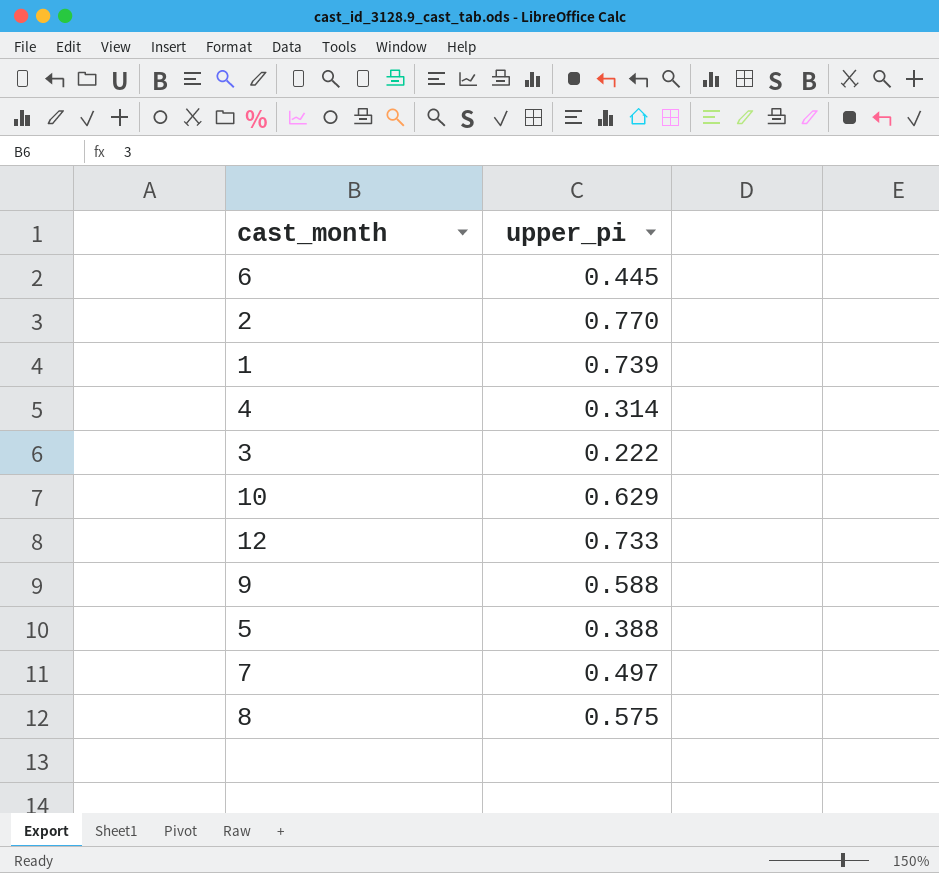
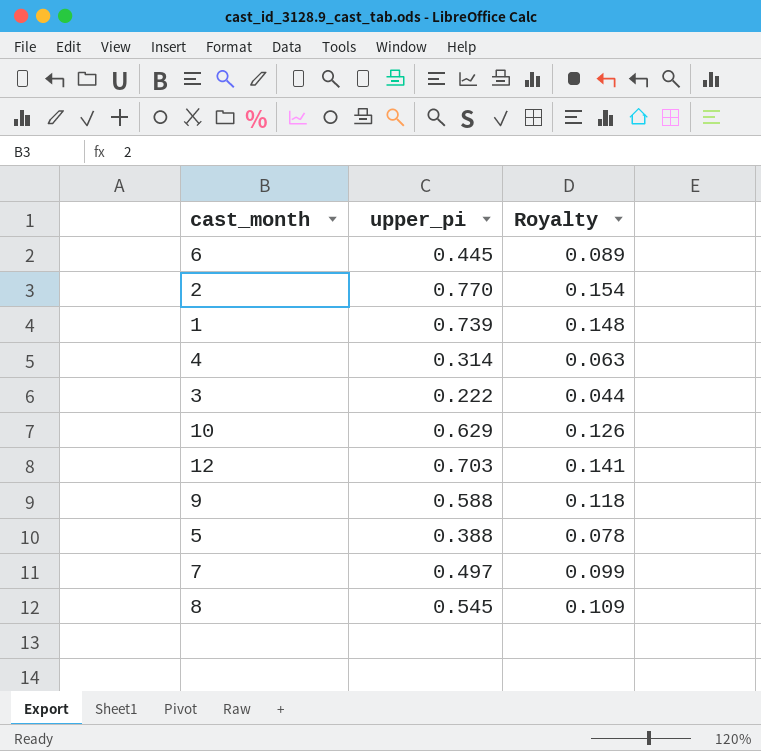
column Royalty | formula: none -> [upper_pi] * 0.2
12 | upper_pi: 0.733 -> 0.703
8 | upper_pi: 0.575 -> 0.545

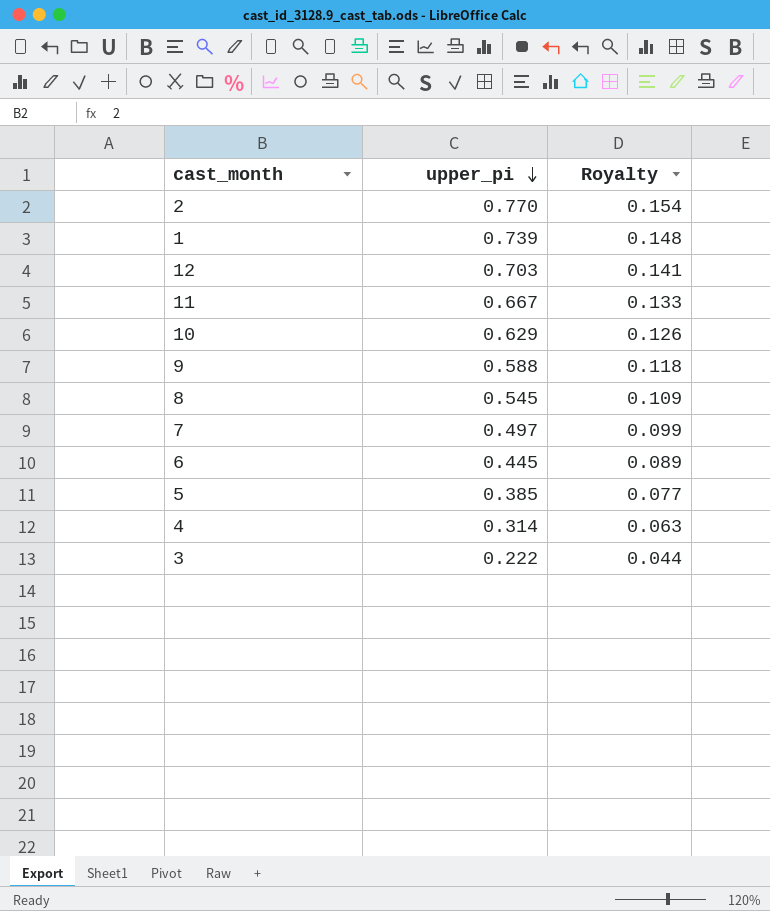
row order: none -> upper_pi descending
row 11: none -> 0.667 | 0.133
5 | upper_pi: 0.388 -> 0.385
5 | Royalty: 0.078 -> 0.077

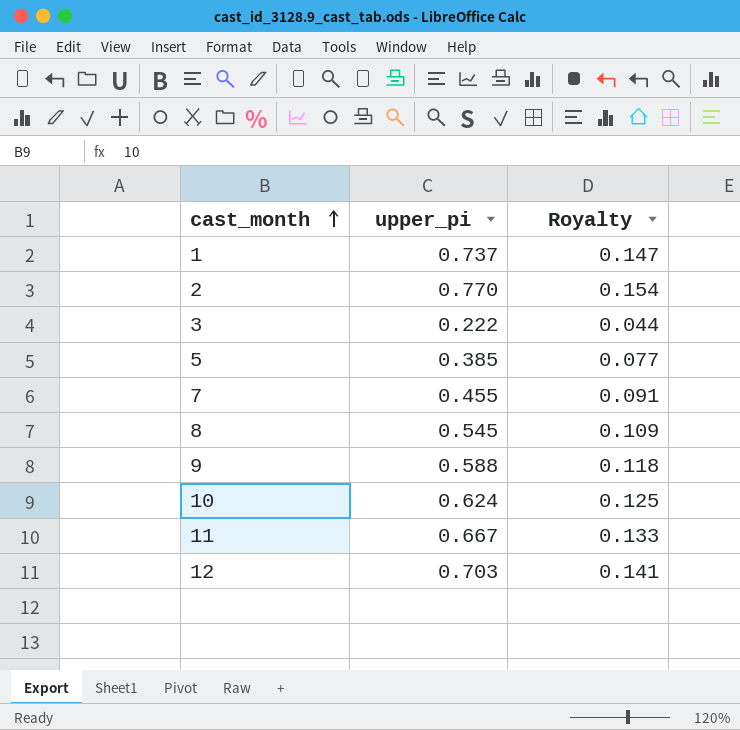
row order: upper_pi descending -> cast_month ascending
row 6: 0.445 | 0.089 -> none
row 4: 0.314 | 0.063 -> none
1 | upper_pi: 0.739 -> 0.737
1 | Royalty: 0.148 -> 0.147
7 | upper_pi: 0.497 -> 0.455
7 | Royalty: 0.099 -> 0.091
10 | upper_pi: 0.629 -> 0.624
10 | Royalty: 0.126 -> 0.125

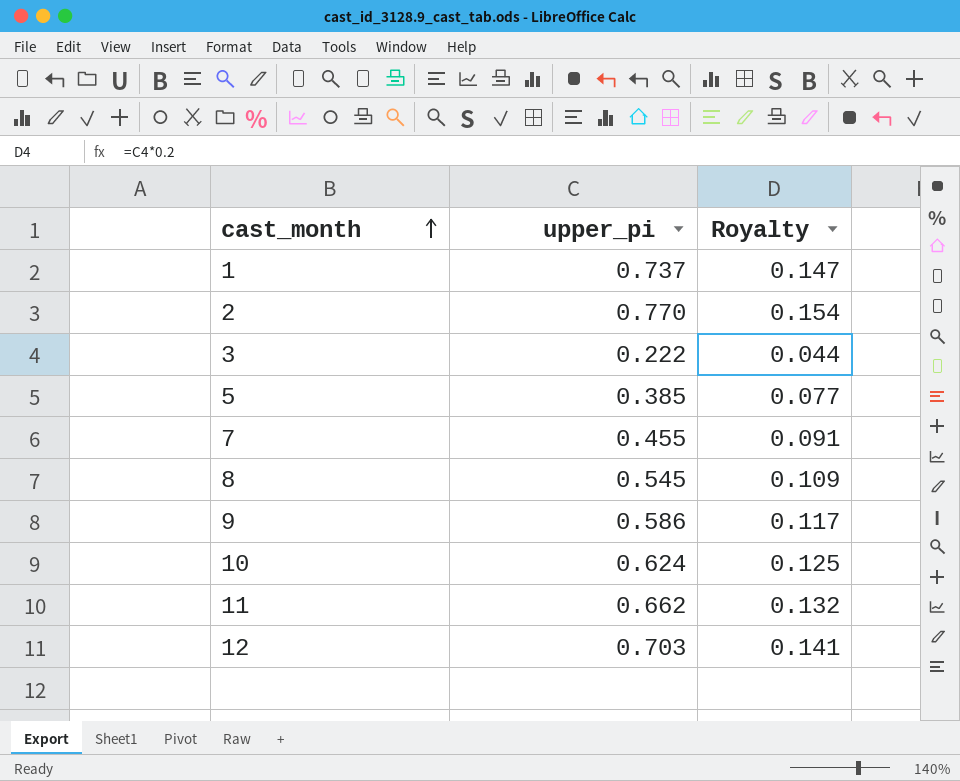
9 | upper_pi: 0.588 -> 0.586
9 | Royalty: 0.118 -> 0.117
11 | upper_pi: 0.667 -> 0.662
11 | Royalty: 0.133 -> 0.132

